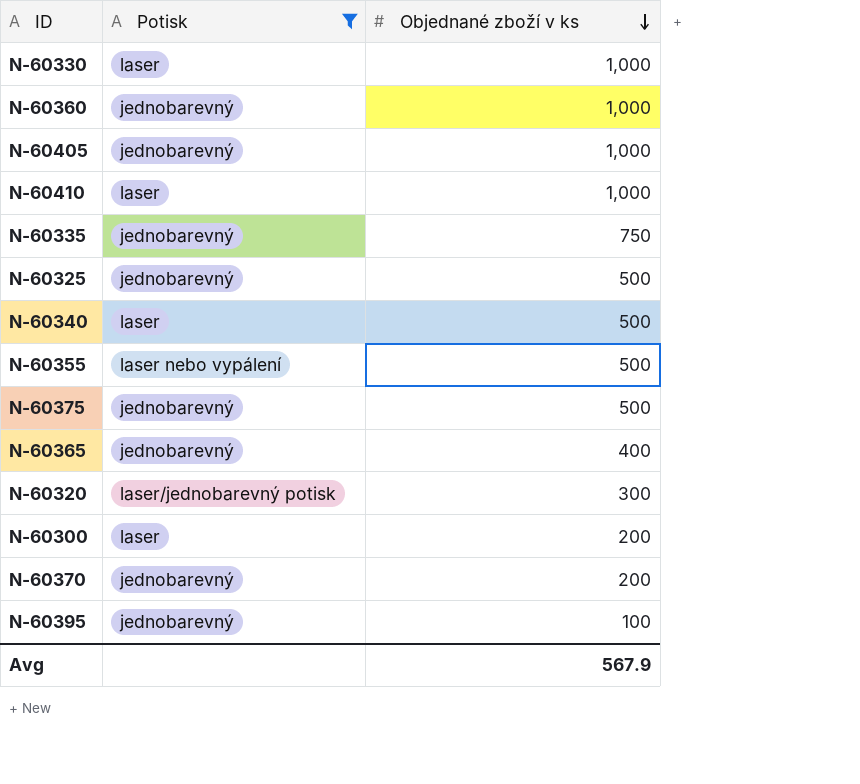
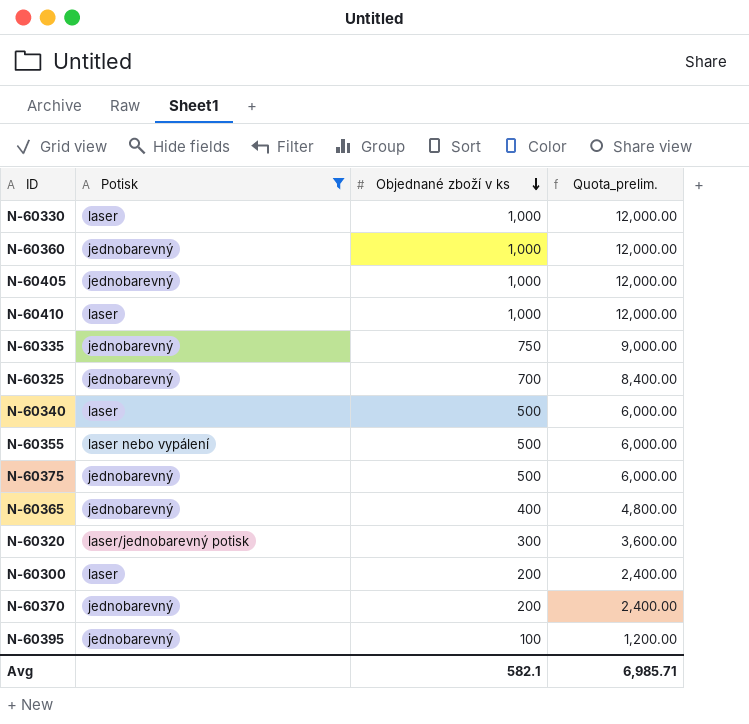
column Quota_prelim. | formula: none -> [Objednané zboží v ks] * 12
N-60325 | Objednané zboží v ks: 500 -> 700
Avg | Objednané zboží v ks: 567.9 -> 582.1

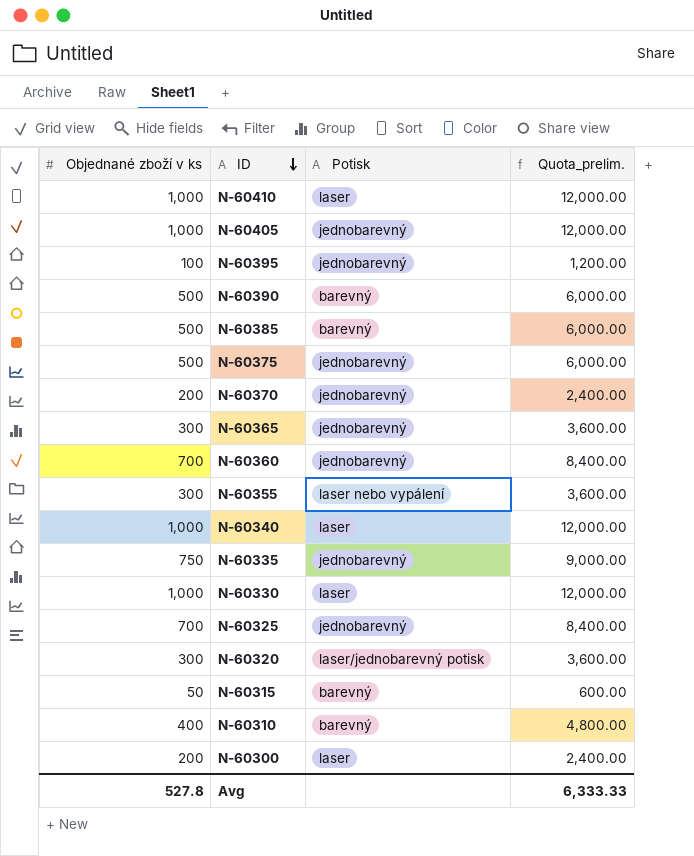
filter: Potisk != barevný -> none
row order: Objednané zboží v ks descending -> ID descending
column Objednané zboží v ks | position: 3 -> 1
N-60365 | Objednané zboží v ks: 400 -> 300
N-60365 | Quota_prelim.: 4,800.00 -> 3,600.00
N-60360 | Objednané zboží v ks: 1,000 -> 700
N-60360 | Quota_prelim.: 12,000.00 -> 8,400.00
N-60355 | Objednané zboží v ks: 500 -> 300
N-60355 | Quota_prelim.: 6,000.00 -> 3,600.00
N-60340 | Objednané zboží v ks: 500 -> 1,000
N-60340 | Quota_prelim.: 6,000.00 -> 12,000.00
Avg | Objednané zboží v ks: 582.1 -> 527.8
Avg | Quota_prelim.: 6,985.71 -> 6,333.33

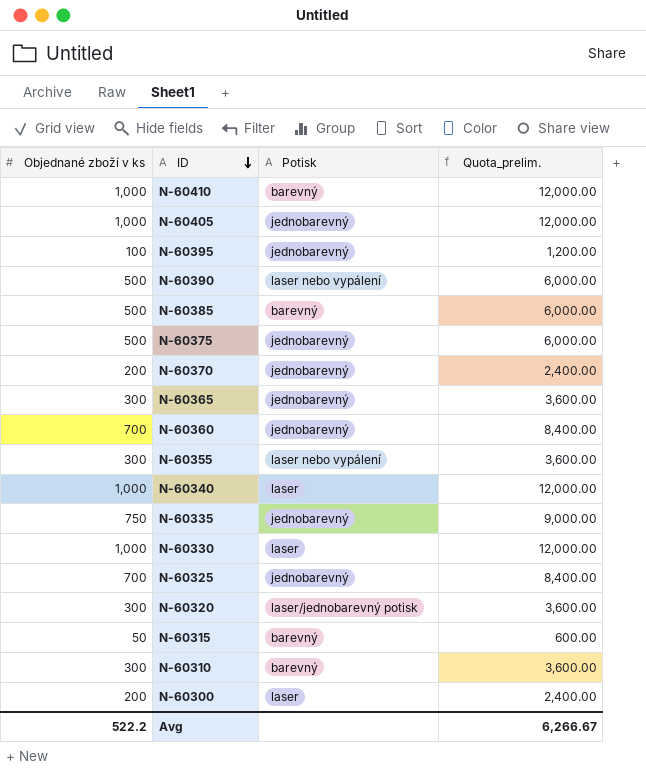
N-60410 | Potisk: laser -> barevný
N-60390 | Potisk: barevný -> laser nebo vypálení
N-60310 | Objednané zboží v ks: 400 -> 300
N-60310 | Quota_prelim.: 4,800.00 -> 3,600.00
Avg | Objednané zboží v ks: 527.8 -> 522.2
Avg | Quota_prelim.: 6,333.33 -> 6,266.67

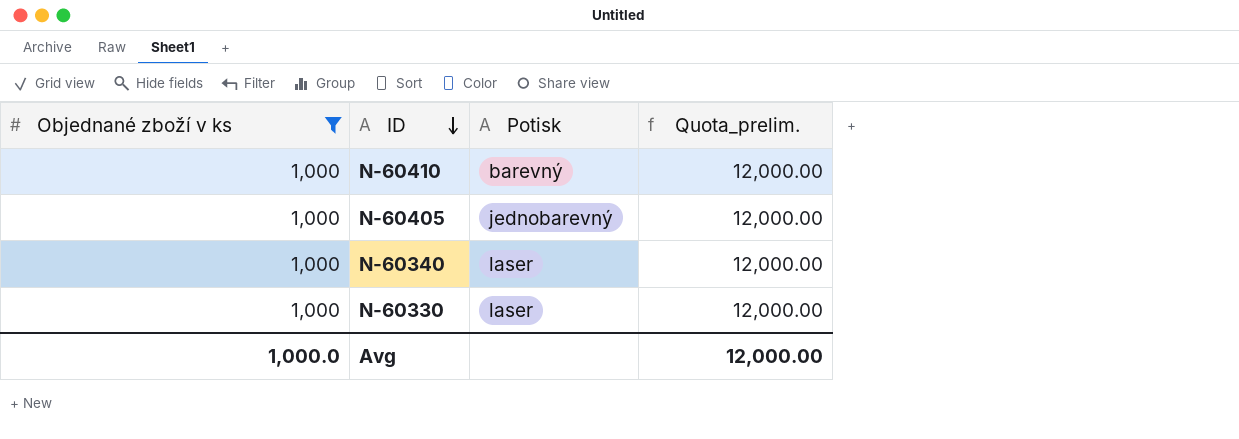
filter: none -> Objednané zboží v ks = 1,000
Avg | Objednané zboží v ks: 522.2 -> 1,000.0
Avg | Quota_prelim.: 6,266.67 -> 12,000.00

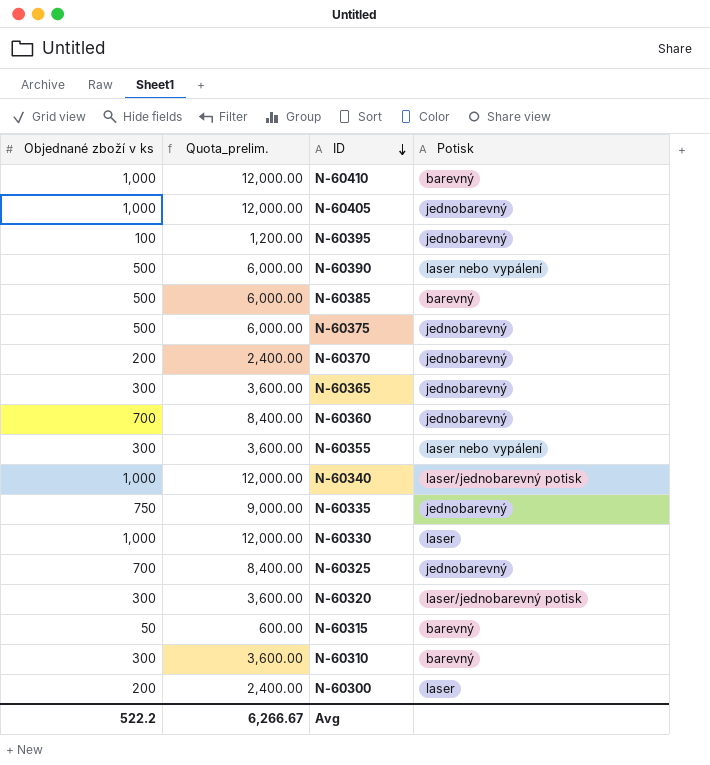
filter: Objednané zboží v ks = 1,000 -> none
column Quota_prelim. | position: 4 -> 2
N-60340 | Potisk: laser -> laser/jednobarevný potisk
Avg | Objednané zboží v ks: 1,000.0 -> 522.2
Avg | Quota_prelim.: 12,000.00 -> 6,266.67

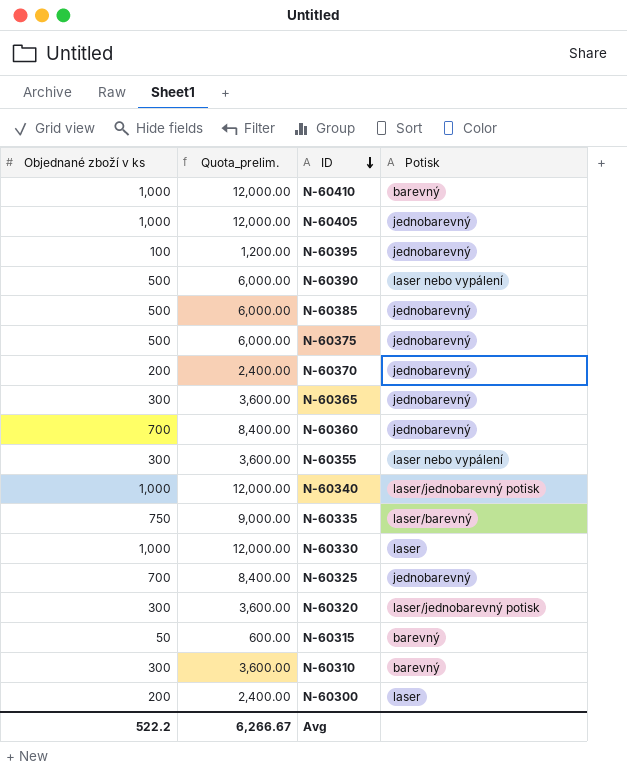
N-60385 | Potisk: barevný -> jednobarevný
N-60335 | Potisk: jednobarevný -> laser/barevný

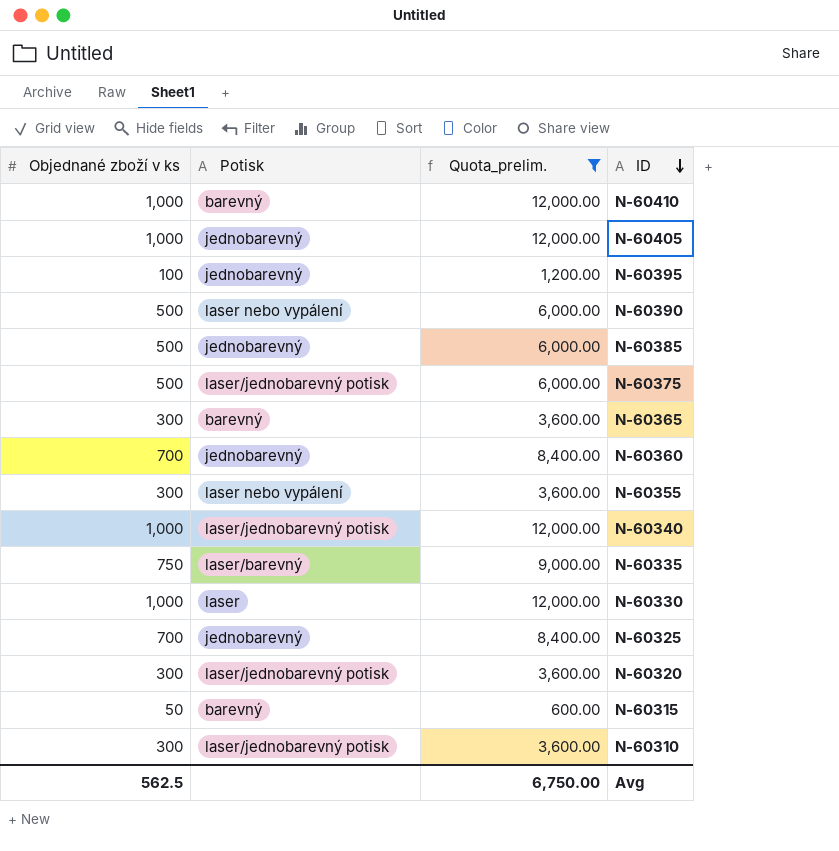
filter: none -> Quota_prelim. != 2,400.00
column Potisk | position: 4 -> 2
N-60375 | Potisk: jednobarevný -> laser/jednobarevný potisk
N-60365 | Potisk: jednobarevný -> barevný
N-60310 | Potisk: barevný -> laser/jednobarevný potisk
Avg | Objednané zboží v ks: 522.2 -> 562.5
Avg | Quota_prelim.: 6,266.67 -> 6,750.00

